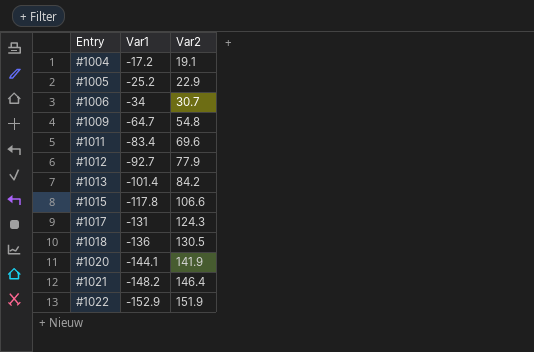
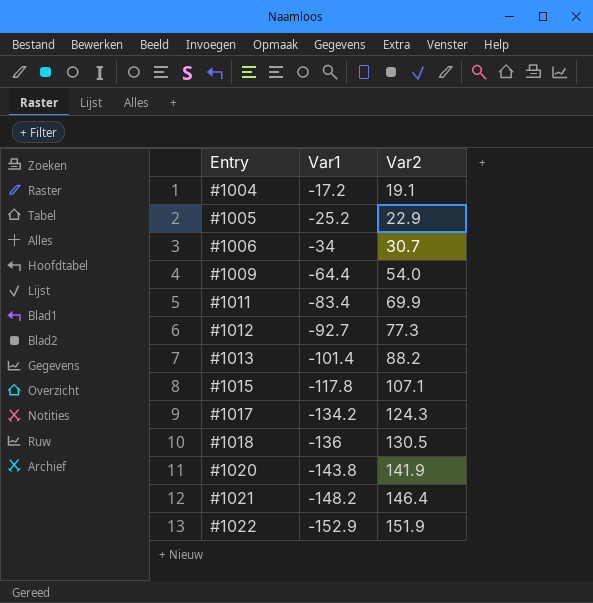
#1009 | Var1: -64.7 -> -64.4
#1009 | Var2: 54.8 -> 54.0
#1011 | Var2: 69.6 -> 69.9
#1012 | Var2: 77.9 -> 77.3
#1013 | Var2: 84.2 -> 88.2
#1015 | Var2: 106.6 -> 107.1
#1017 | Var1: -131 -> -134.2
#1020 | Var1: -144.1 -> -143.8

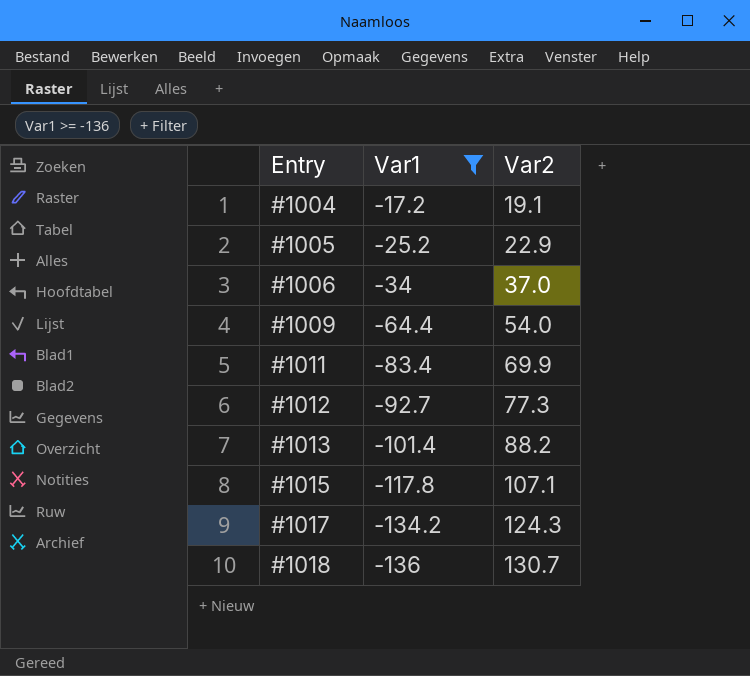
filter: none -> Var1 >= -136
#1006 | Var2: 30.7 -> 37.0
#1018 | Var2: 130.5 -> 130.7

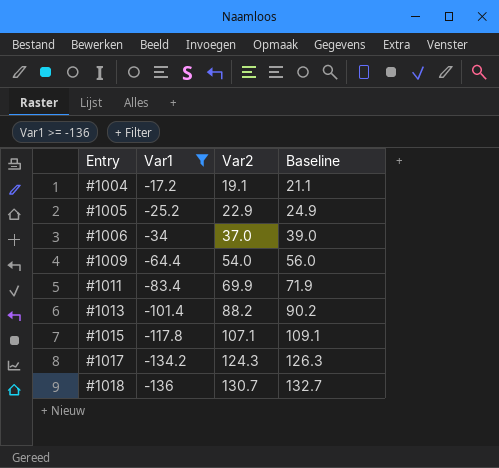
column Baseline | formula: none -> [Var2] + 2
row #1012: -92.7 | 77.3 -> none

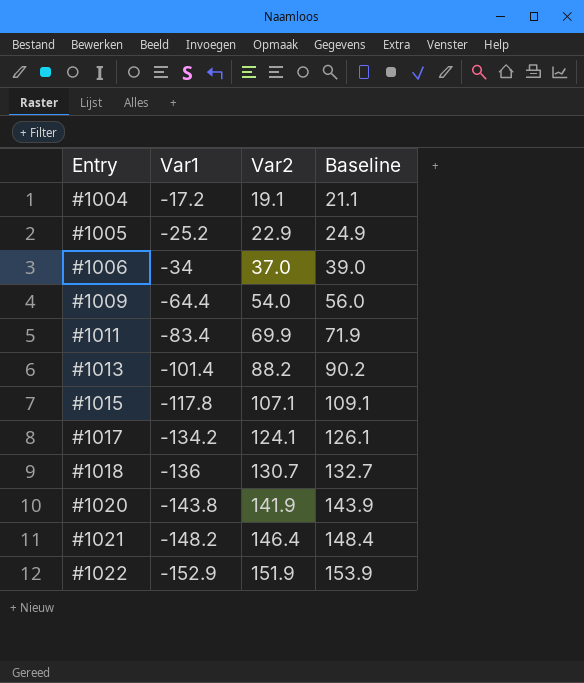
filter: Var1 >= -136 -> none
#1017 | Var2: 124.3 -> 124.1
#1017 | Baseline: 126.3 -> 126.1

